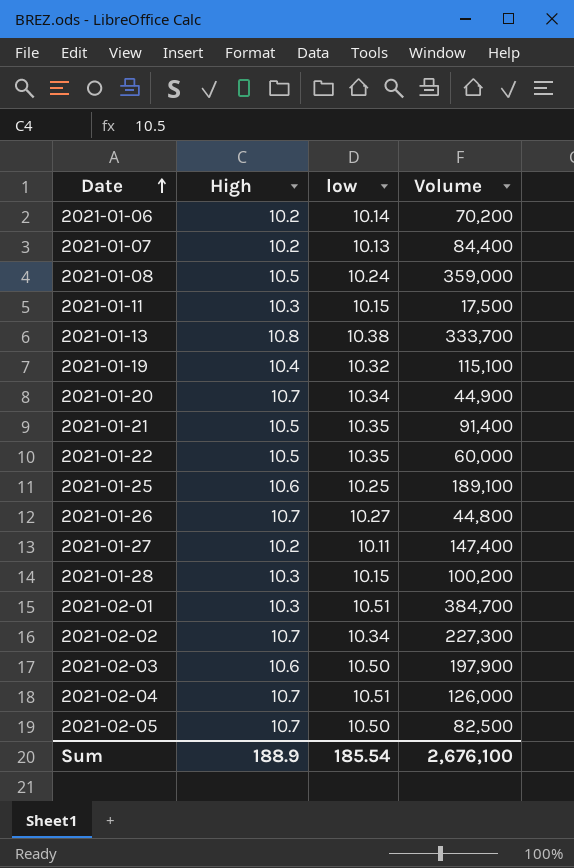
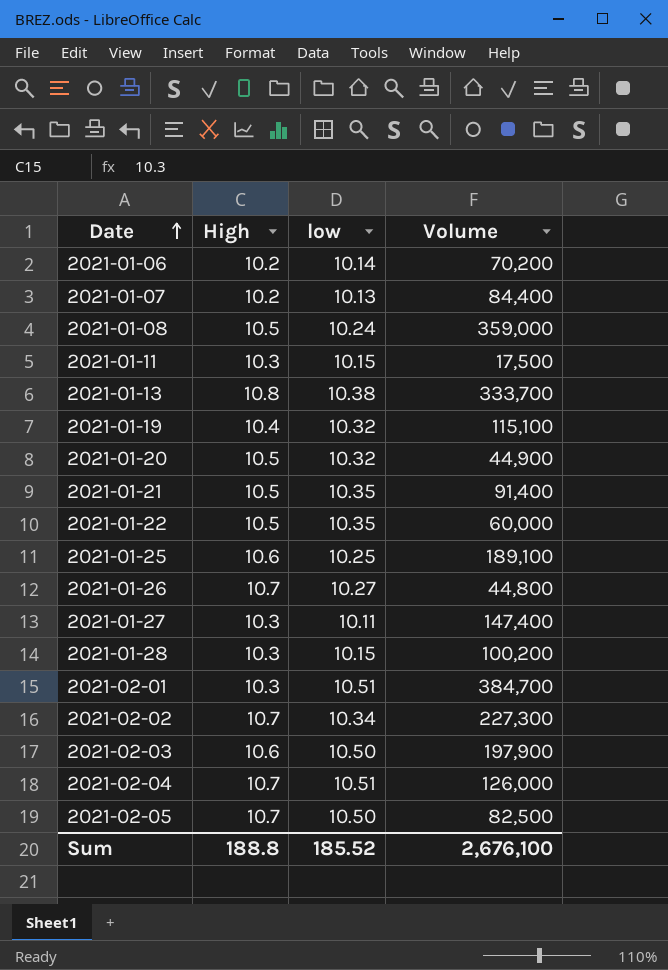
2021-01-20 | High: 10.7 -> 10.5
2021-01-20 | low: 10.34 -> 10.32
2021-01-27 | High: 10.2 -> 10.3
Sum | High: 188.9 -> 188.8
Sum | low: 185.54 -> 185.52

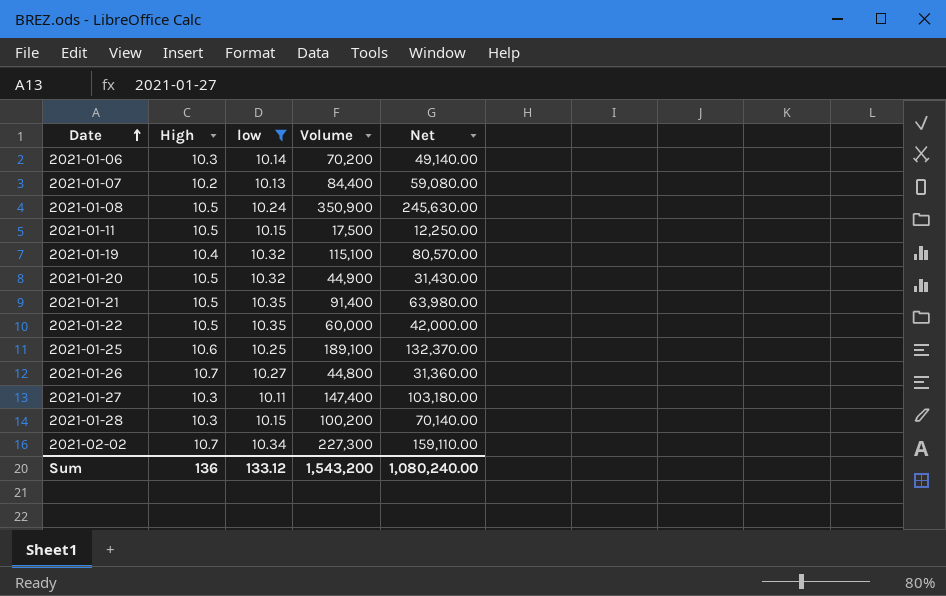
filter: none -> low <= 10.35
column Net | formula: none -> [Volume] * 0.7
2021-01-06 | High: 10.2 -> 10.3
2021-01-08 | Volume: 359,000 -> 350,900
2021-01-11 | High: 10.3 -> 10.5
Sum | High: 188.8 -> 136
Sum | low: 185.52 -> 133.12
Sum | Volume: 2,676,100 -> 1,543,200

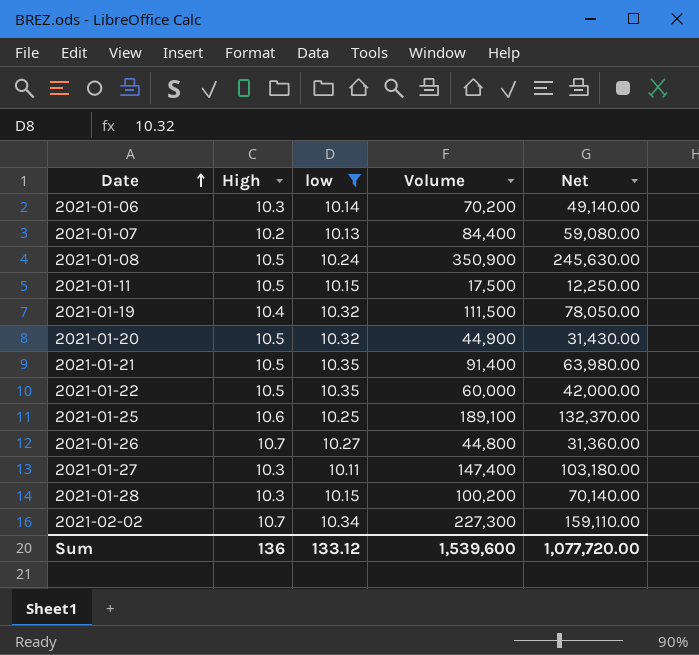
2021-01-19 | Volume: 115,100 -> 111,500
2021-01-19 | Net: 80,570.00 -> 78,050.00
Sum | Volume: 1,543,200 -> 1,539,600
Sum | Net: 1,080,240.00 -> 1,077,720.00

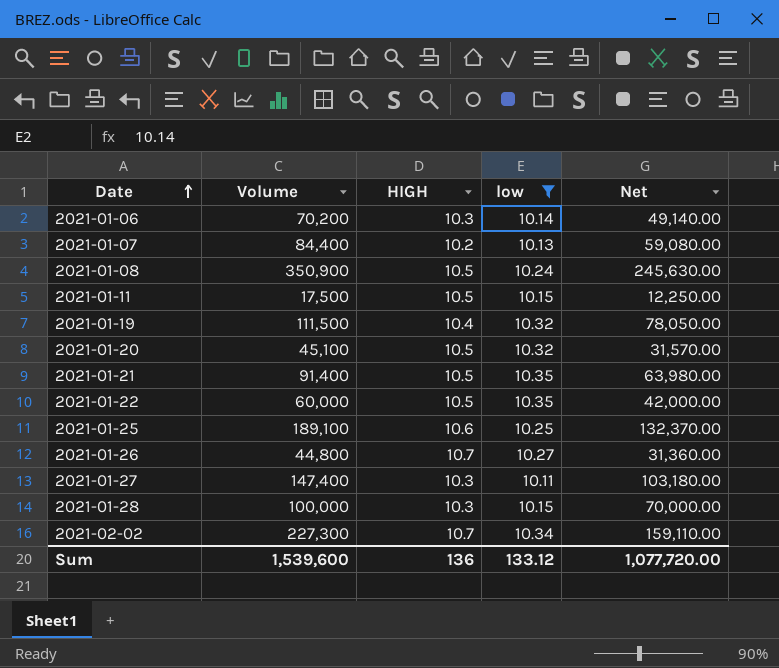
column Volume | position: 4 -> 2
column name: High -> HIGH
2021-01-20 | Volume: 44,900 -> 45,100
2021-01-20 | Net: 31,430.00 -> 31,570.00
2021-01-28 | Volume: 100,200 -> 100,000
2021-01-28 | Net: 70,140.00 -> 70,000.00

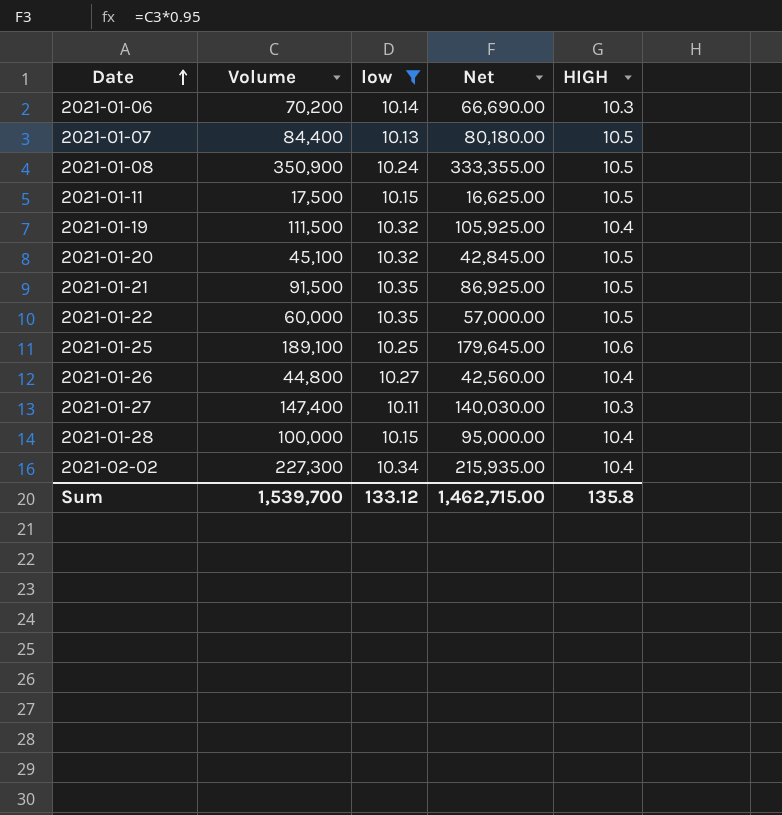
column Net | formula: [Volume] * 0.7 -> [Volume] * 0.95
column HIGH | position: 3 -> 5
2021-01-07 | HIGH: 10.2 -> 10.5
2021-01-21 | Volume: 91,400 -> 91,500
2021-01-26 | HIGH: 10.7 -> 10.4
2021-01-28 | HIGH: 10.3 -> 10.4
2021-02-02 | HIGH: 10.7 -> 10.4
Sum | Volume: 1,539,600 -> 1,539,700
Sum | Net: 1,077,720.00 -> 1,462,715.00
Sum | HIGH: 136 -> 135.8

